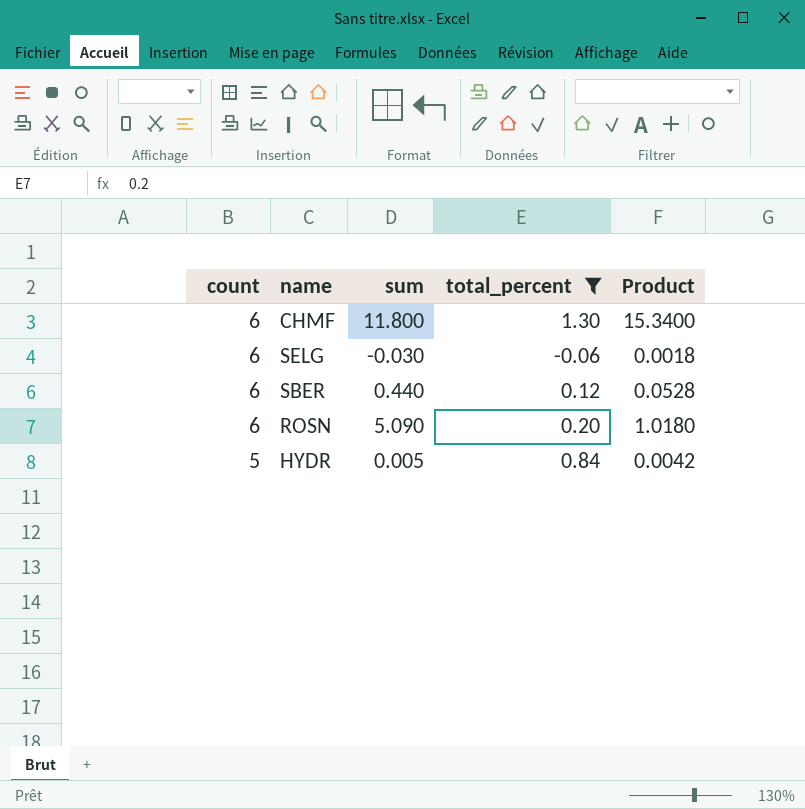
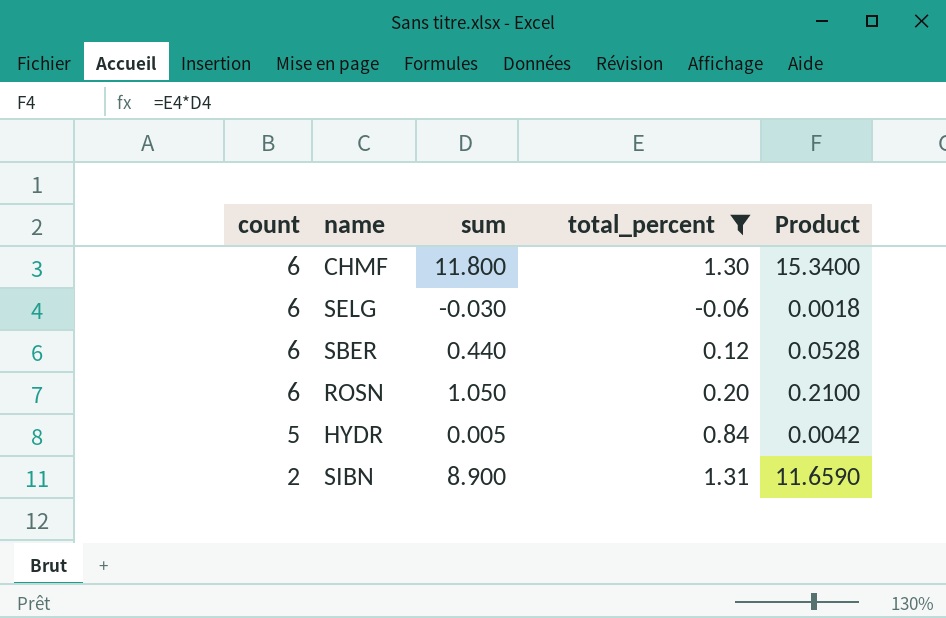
ROSN | sum: 5.090 -> 1.050
ROSN | Product: 1.0180 -> 0.2100
row SIBN: none -> 2 | 8.900 | 1.31 | 11.6590

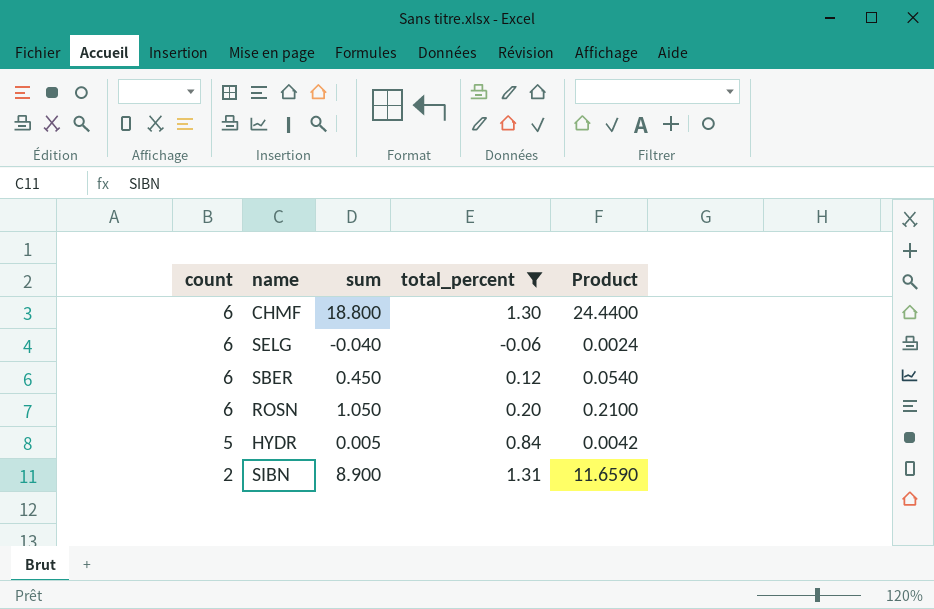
CHMF | sum: 11.800 -> 18.800
CHMF | Product: 15.3400 -> 24.4400
SELG | sum: -0.030 -> -0.040
SELG | Product: 0.0018 -> 0.0024
SBER | sum: 0.440 -> 0.450
SBER | Product: 0.0528 -> 0.0540

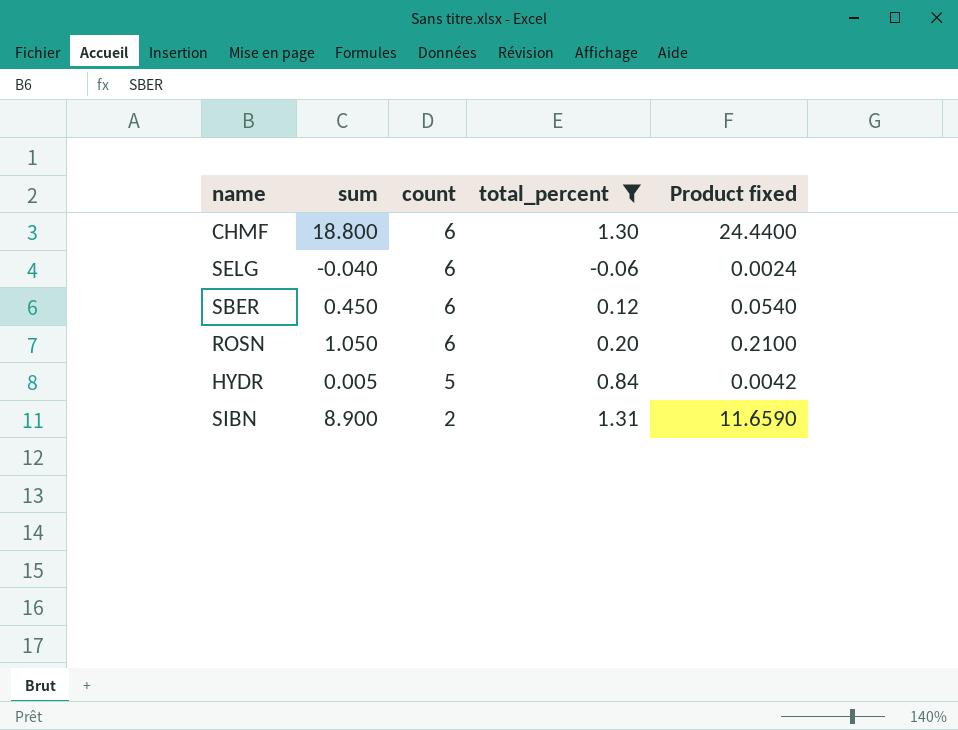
column count | position: 1 -> 3
column name: Product -> Product fixed

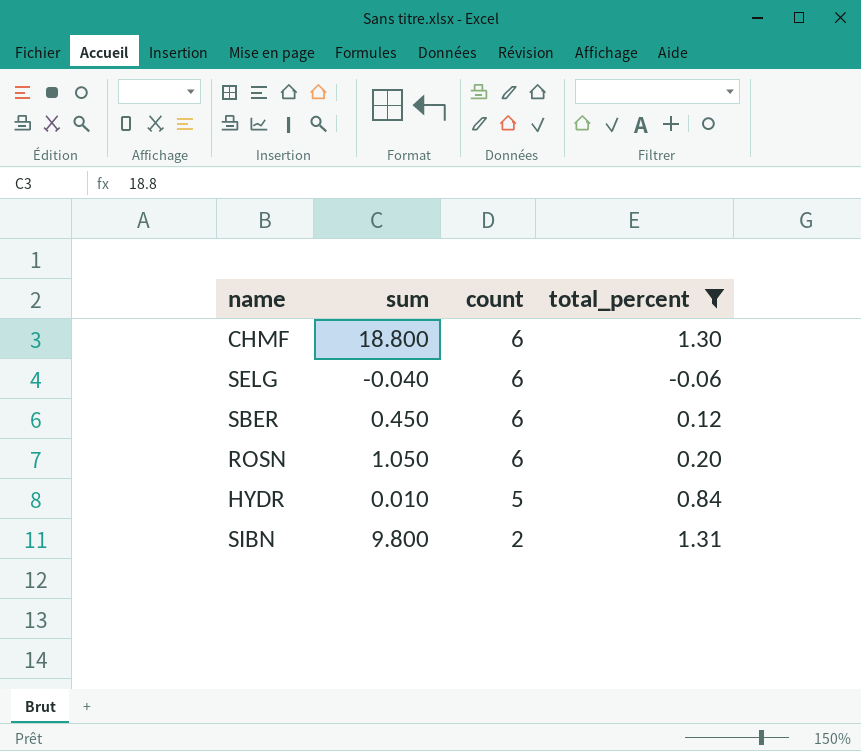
column Product fixed | formula: [sum] * [total_percent] -> none
HYDR | sum: 0.005 -> 0.010
SIBN | sum: 8.900 -> 9.800

